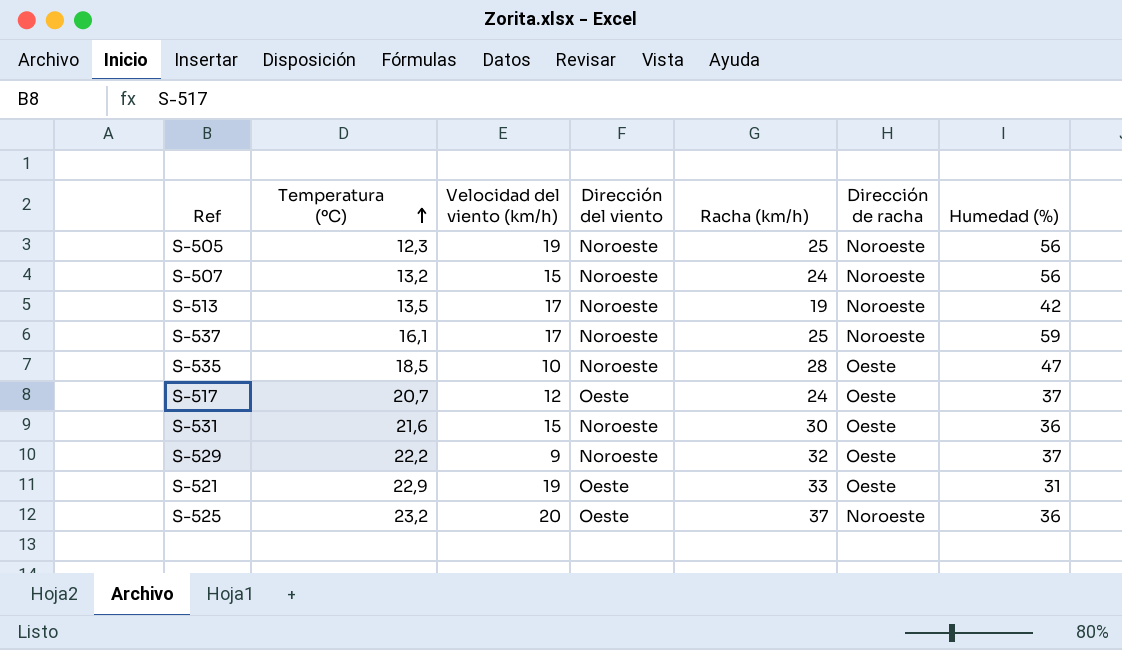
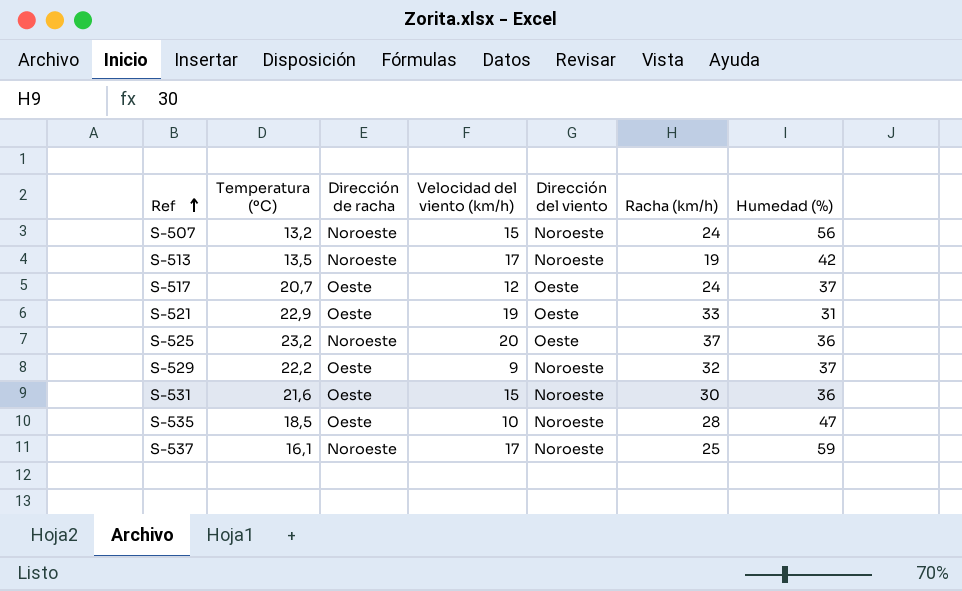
row order: Temperatura (ºC) ascending -> Ref ascending
column Dirección de racha | position: 6 -> 3
row S-505: 12,3 | 19 | Noroeste | 25 | Noroeste | 56 -> none

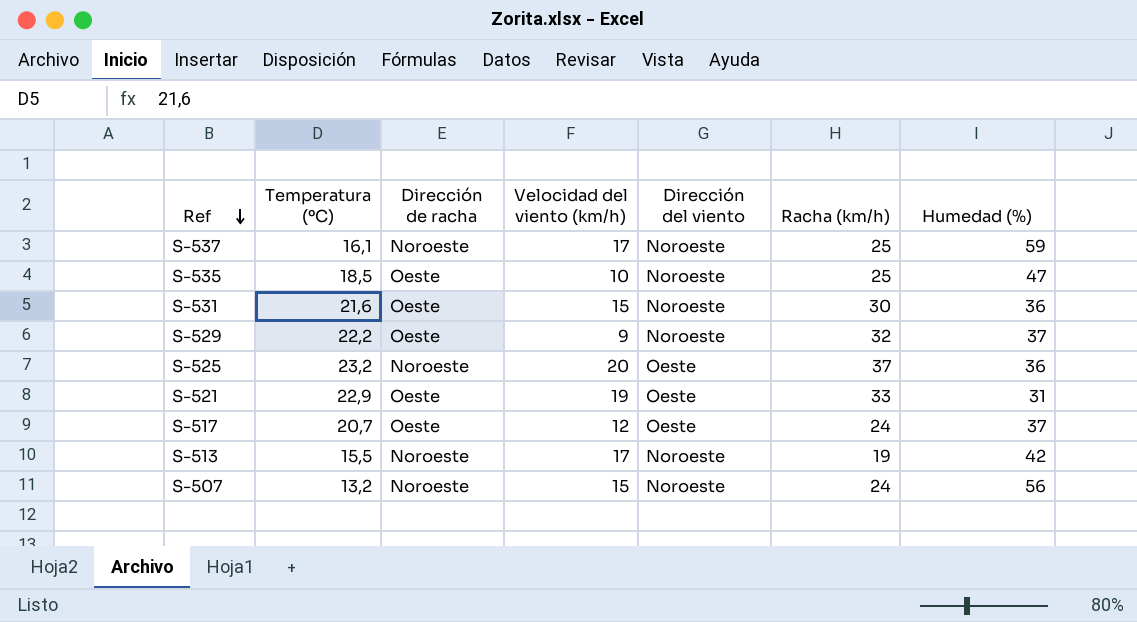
row order: Ref ascending -> Ref descending
S-535 | Racha (km/h): 28 -> 25
S-513 | Temperatura (ºC): 13,5 -> 15,5

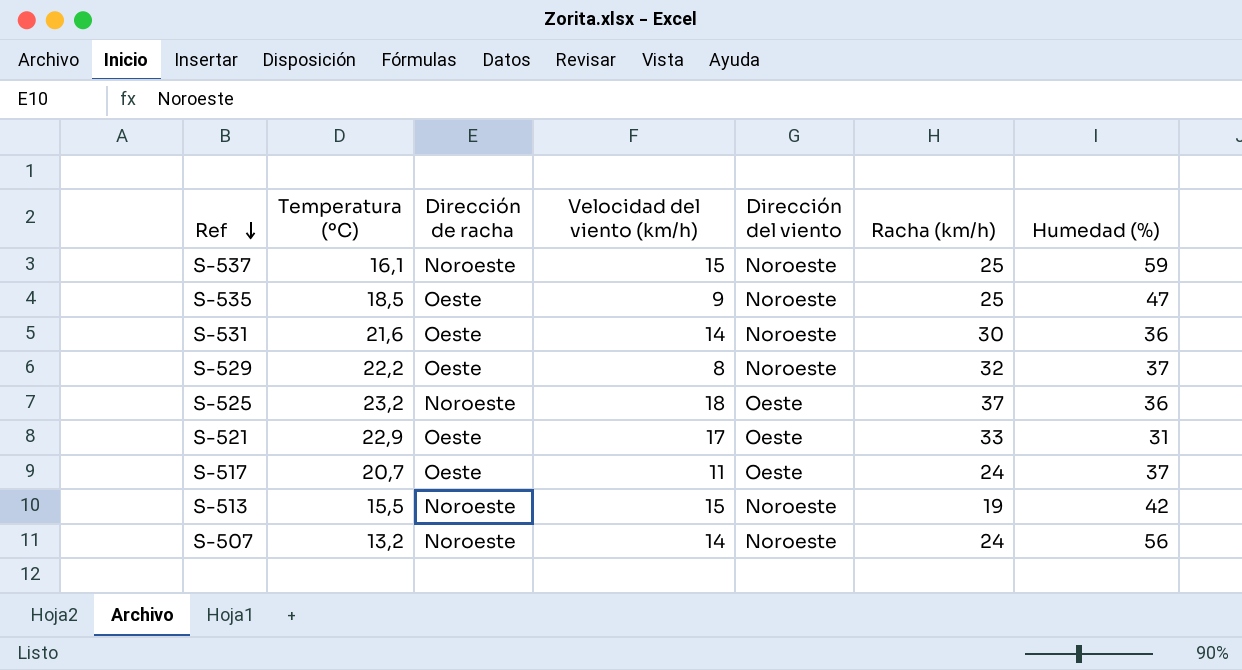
S-537 | Velocidad del viento (km/h): 17 -> 15
S-535 | Velocidad del viento (km/h): 10 -> 9
S-531 | Velocidad del viento (km/h): 15 -> 14
S-529 | Velocidad del viento (km/h): 9 -> 8
S-525 | Velocidad del viento (km/h): 20 -> 18
S-521 | Velocidad del viento (km/h): 19 -> 17
S-517 | Velocidad del viento (km/h): 12 -> 11
S-513 | Velocidad del viento (km/h): 17 -> 15
S-507 | Velocidad del viento (km/h): 15 -> 14

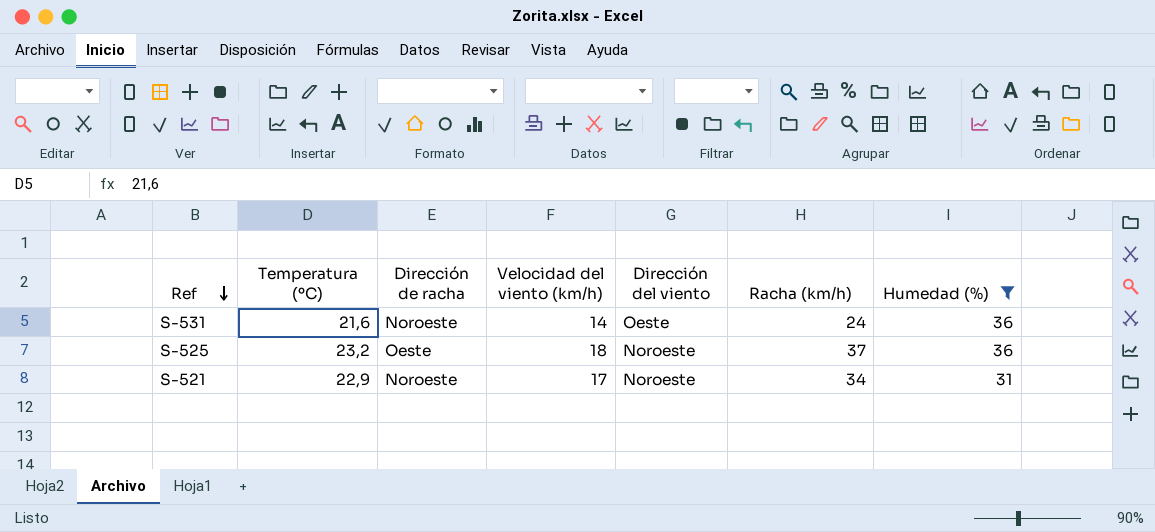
filter: none -> Humedad (%) <= 36
S-531 | Dirección de racha: Oeste -> Noroeste
S-531 | Dirección del viento: Noroeste -> Oeste
S-531 | Racha (km/h): 30 -> 24
S-525 | Dirección de racha: Noroeste -> Oeste
S-525 | Dirección del viento: Oeste -> Noroeste
S-521 | Dirección de racha: Oeste -> Noroeste
S-521 | Dirección del viento: Oeste -> Noroeste
S-521 | Racha (km/h): 33 -> 34

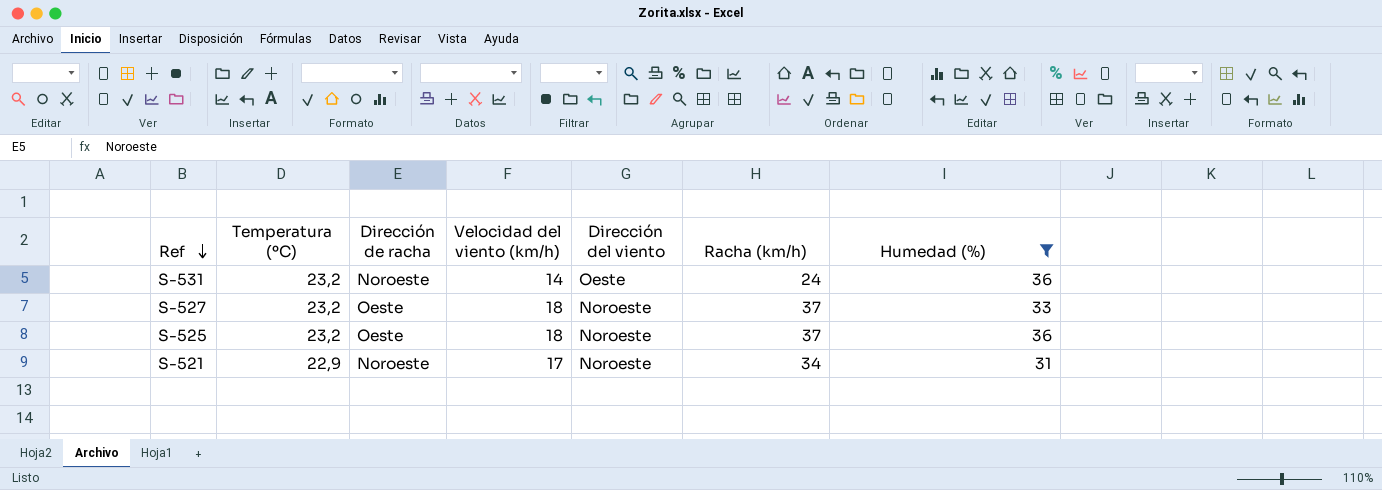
S-531 | Temperatura (ºC): 21,6 -> 23,2
row S-527: none -> 23,2 | Oeste | 18 | Noroeste | 37 | 33

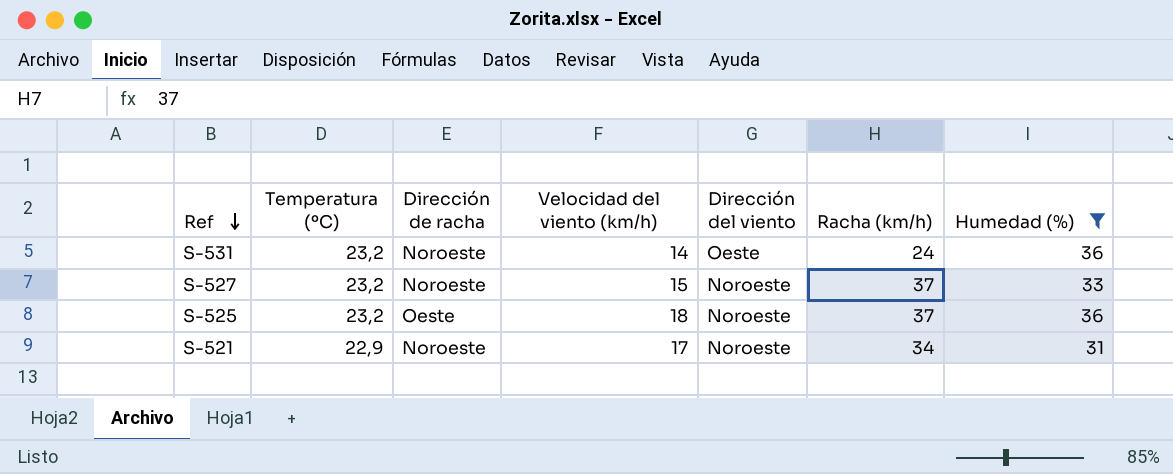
S-527 | Dirección de racha: Oeste -> Noroeste
S-527 | Velocidad del viento (km/h): 18 -> 15

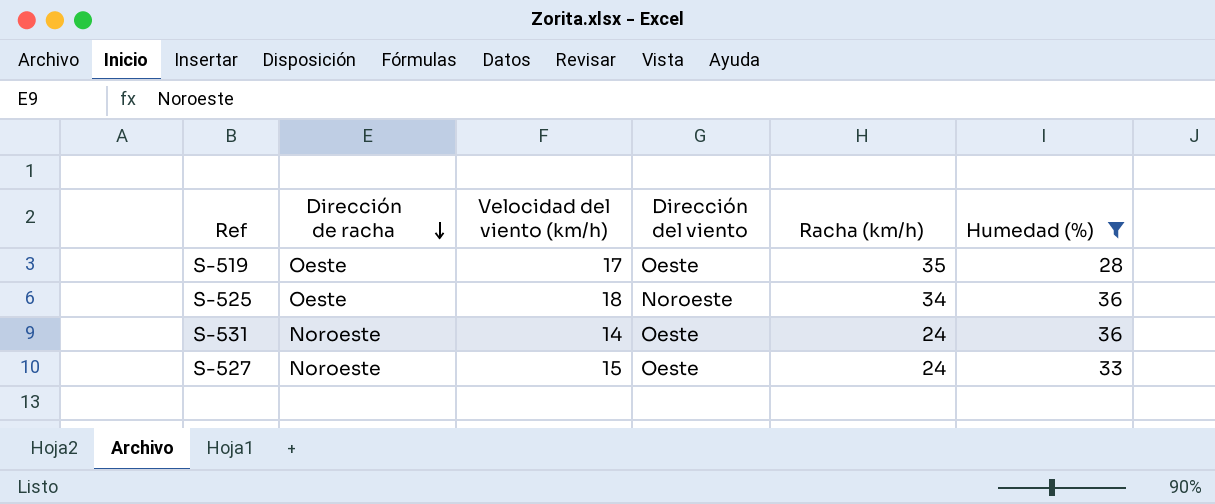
row order: Ref descending -> Dirección de racha descending
column Temperatura (ºC) | position: 2 -> none
row S-521: 22,9 | Noroeste | 17 | Noroeste | 34 | 31 -> none
row S-519: none -> Oeste | 17 | Oeste | 35 | 28
S-525 | Racha (km/h): 37 -> 34
S-527 | Dirección del viento: Noroeste -> Oeste
S-527 | Racha (km/h): 37 -> 24

